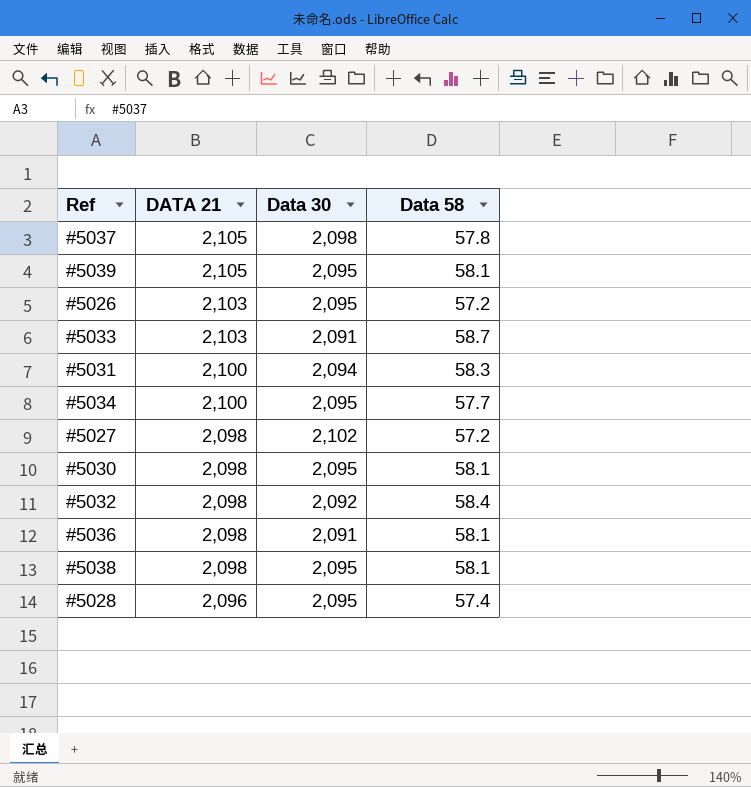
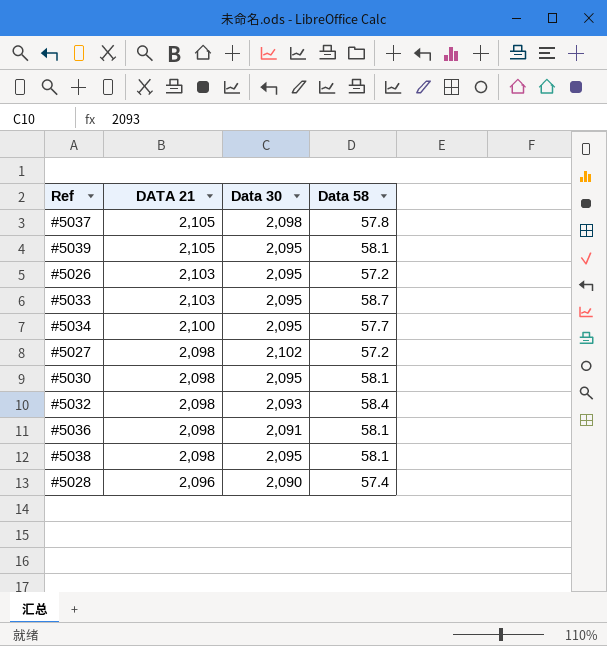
row #5031: 2,100 | 2,094 | 58.3 -> none
#5033 | Data 30: 2,091 -> 2,095
#5032 | Data 30: 2,092 -> 2,093
#5028 | Data 30: 2,095 -> 2,090

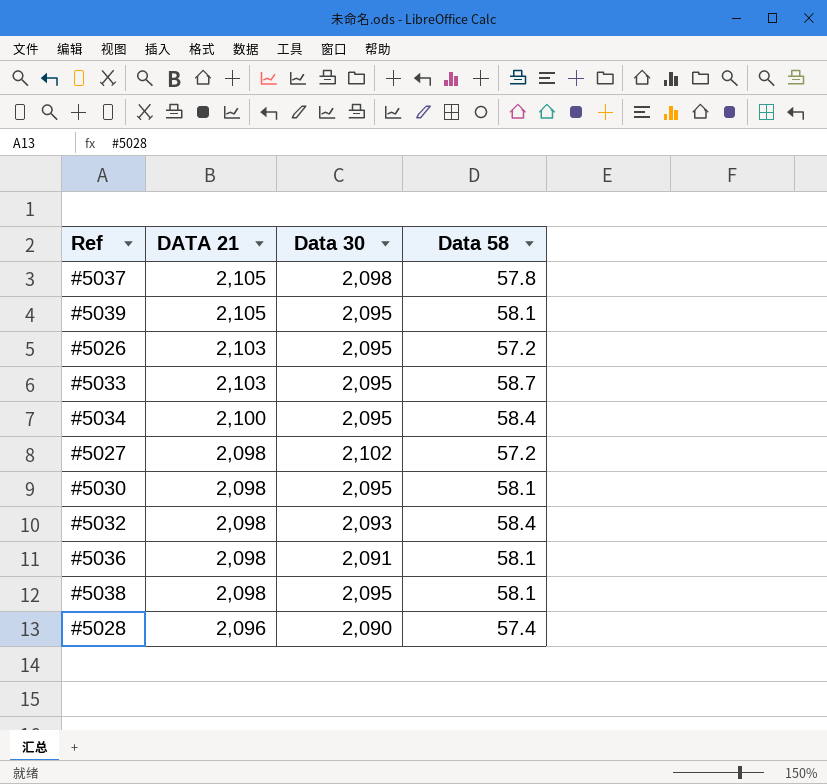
#5034 | Data 58: 57.7 -> 58.4

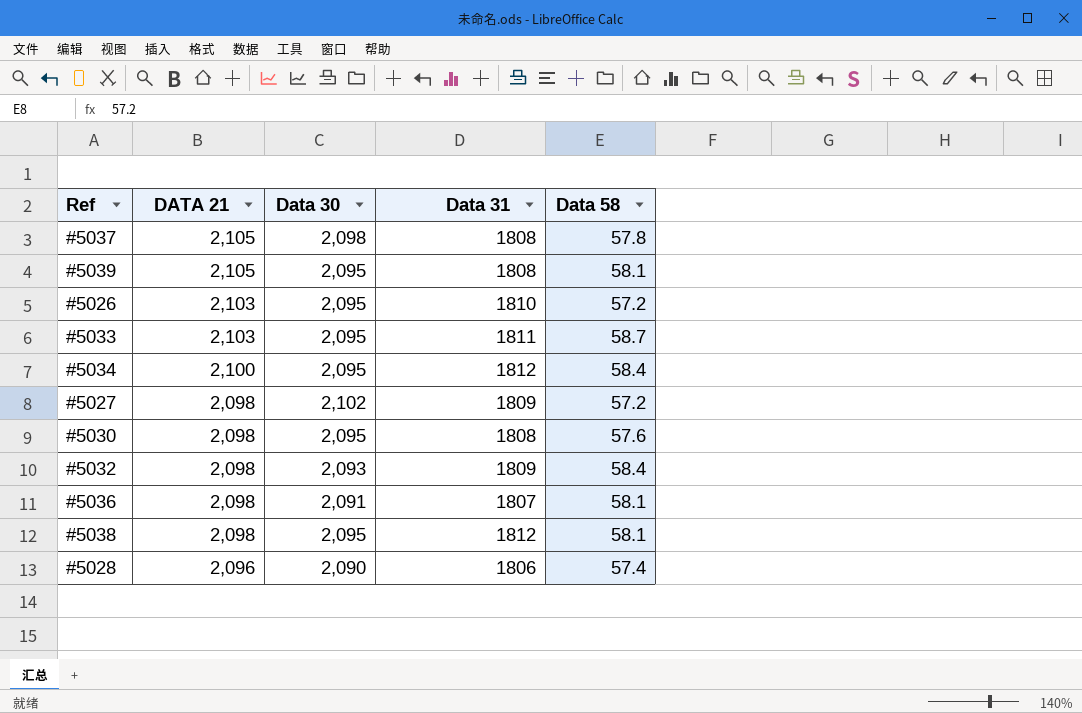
column Data 31 | position: none -> 4
#5030 | Data 58: 58.1 -> 57.6

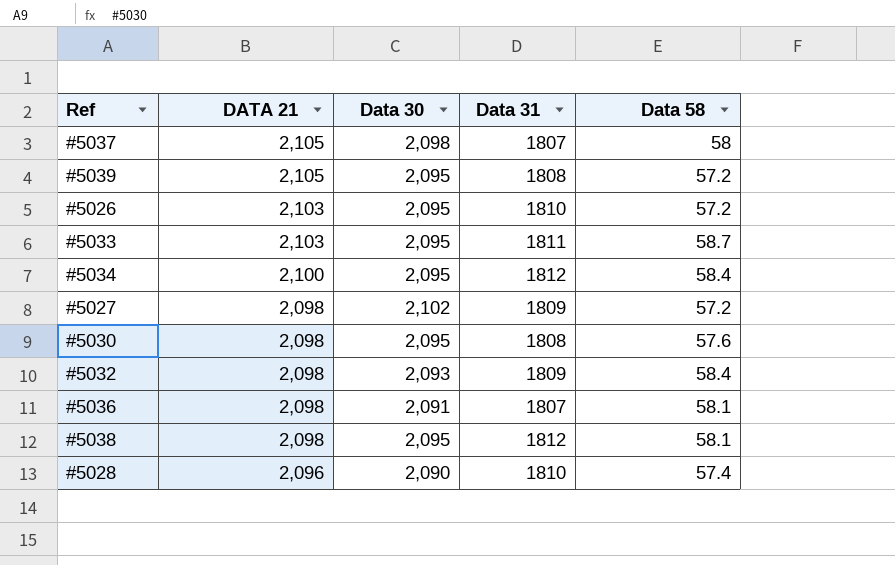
#5037 | Data 31: 1808 -> 1807
#5037 | Data 58: 57.8 -> 58
#5039 | Data 58: 58.1 -> 57.2
#5028 | Data 31: 1806 -> 1810

